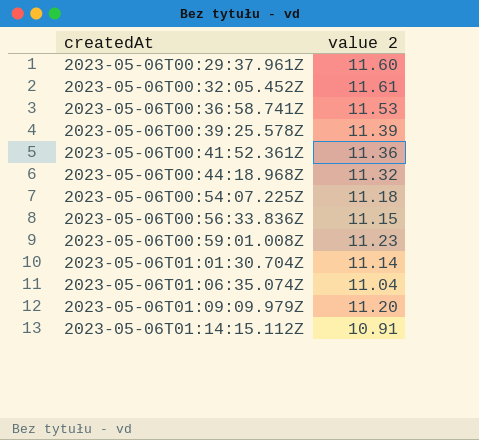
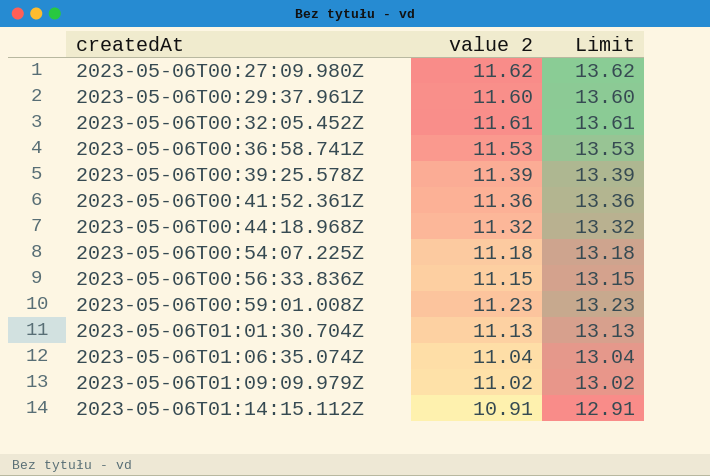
column Limit | formula: none -> [value 2] + 2
row 2023-05-06T00:27:09.980Z: none -> 11.62 | 13.62
2023-05-06T01:01:30.704Z | value 2: 11.14 -> 11.13
2023-05-06T01:09:09.979Z | value 2: 11.20 -> 11.02

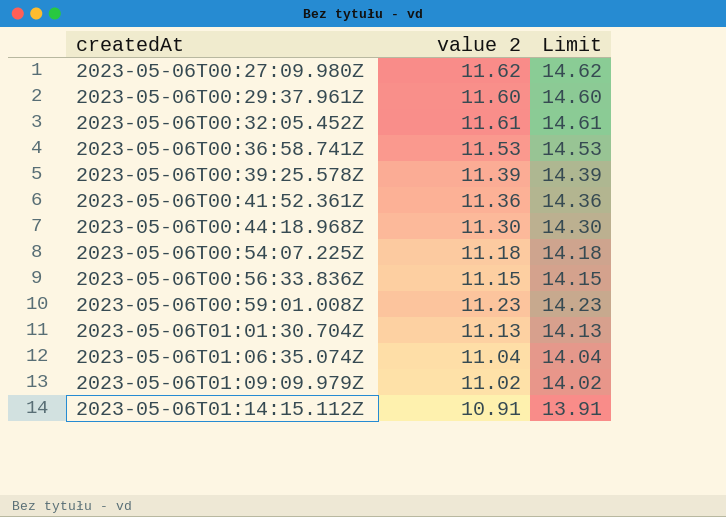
column Limit | formula: [value 2] + 2 -> [value 2] + 3
2023-05-06T00:44:18.968Z | value 2: 11.32 -> 11.30

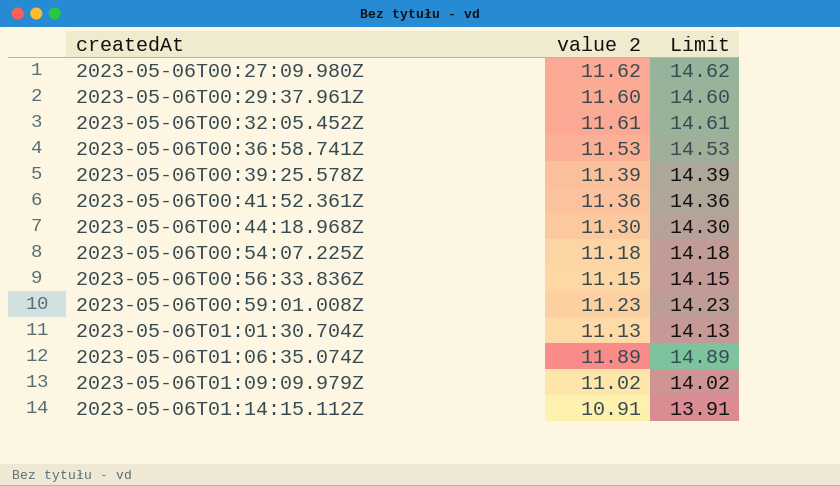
2023-05-06T01:06:35.074Z | value 2: 11.04 -> 11.89
2023-05-06T01:06:35.074Z | Limit: 14.04 -> 14.89

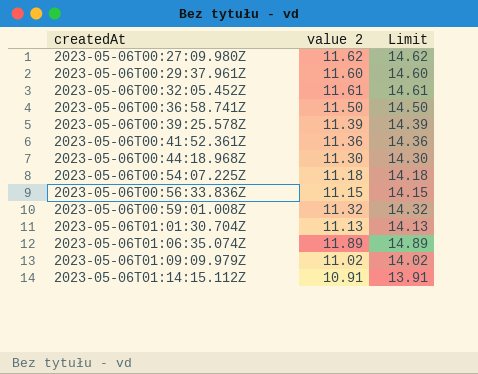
2023-05-06T00:36:58.741Z | value 2: 11.53 -> 11.50
2023-05-06T00:36:58.741Z | Limit: 14.53 -> 14.50
2023-05-06T00:59:01.008Z | value 2: 11.23 -> 11.32
2023-05-06T00:59:01.008Z | Limit: 14.23 -> 14.32

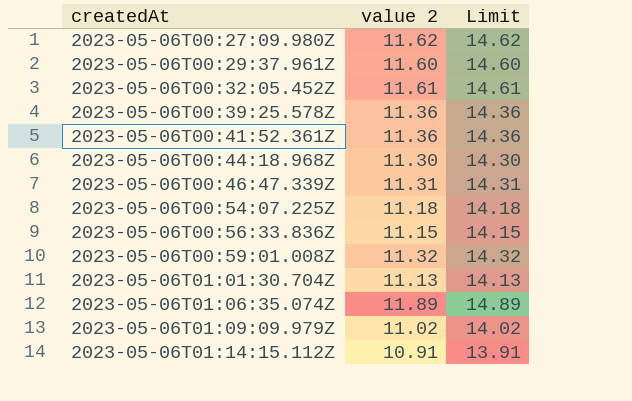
row 2023-05-06T00:36:58.741Z: 11.50 | 14.50 -> none
2023-05-06T00:39:25.578Z | value 2: 11.39 -> 11.36
2023-05-06T00:39:25.578Z | Limit: 14.39 -> 14.36
row 2023-05-06T00:46:47.339Z: none -> 11.31 | 14.31

